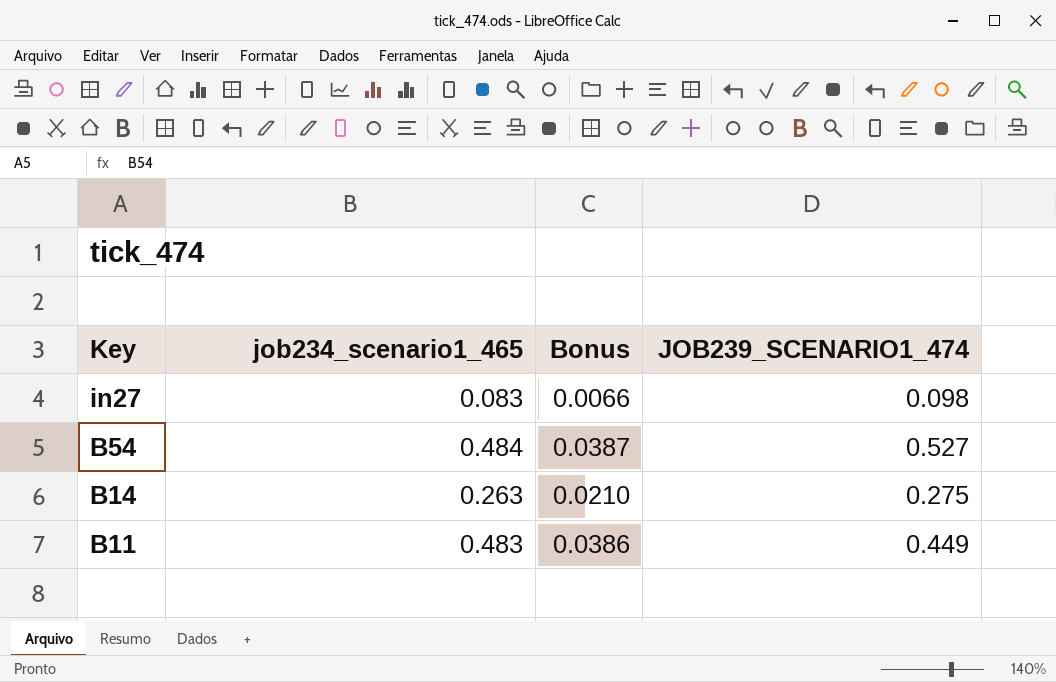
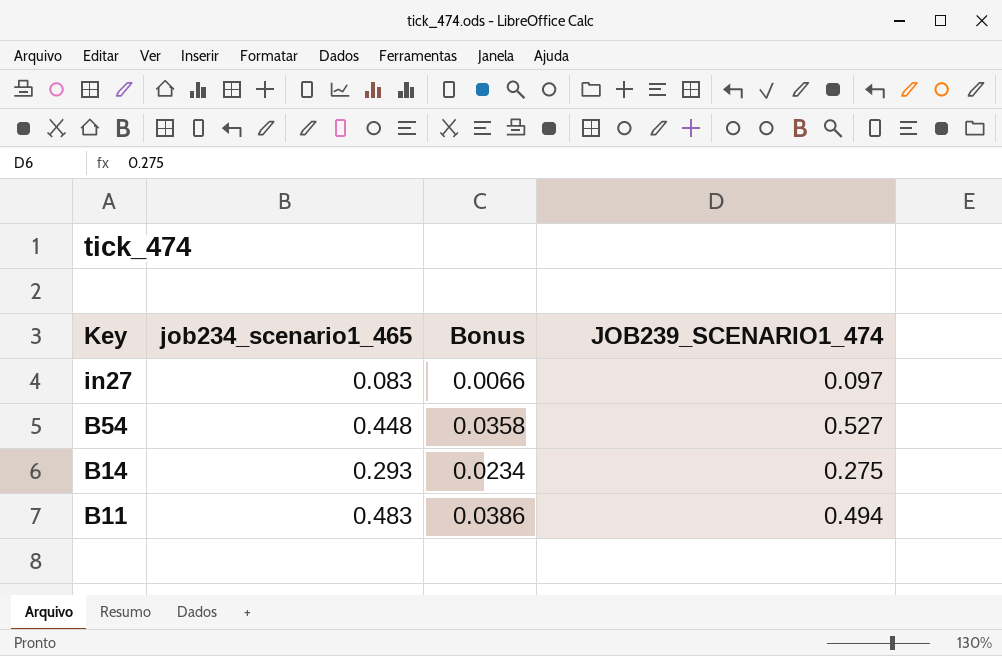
in27 | JOB239_SCENARIO1_474: 0.098 -> 0.097
B54 | job234_scenario1_465: 0.484 -> 0.448
B54 | Bonus: 0.0387 -> 0.0358
B14 | job234_scenario1_465: 0.263 -> 0.293
B14 | Bonus: 0.0210 -> 0.0234
B11 | JOB239_SCENARIO1_474: 0.449 -> 0.494

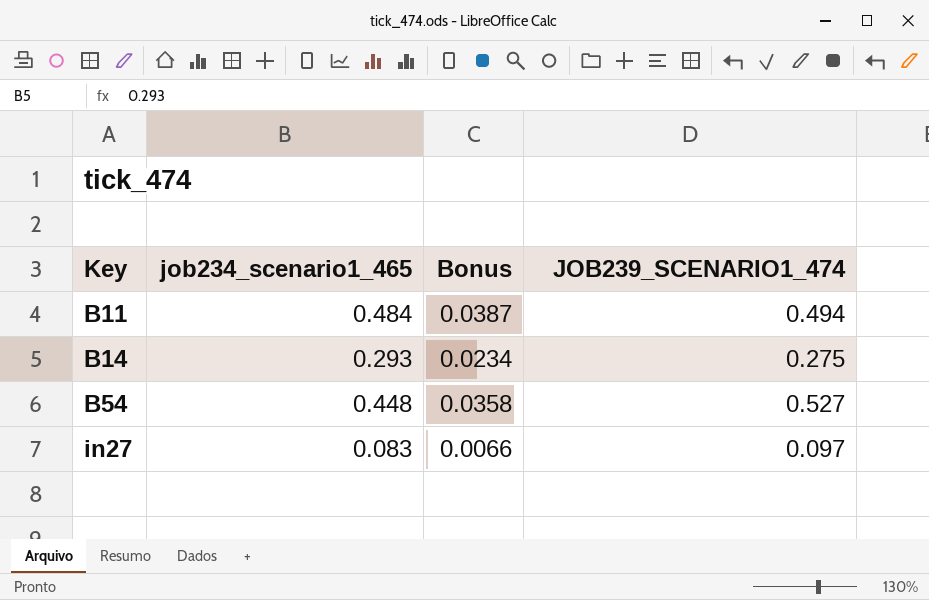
row order: Key descending -> Key ascending
B11 | job234_scenario1_465: 0.483 -> 0.484
B11 | Bonus: 0.0386 -> 0.0387

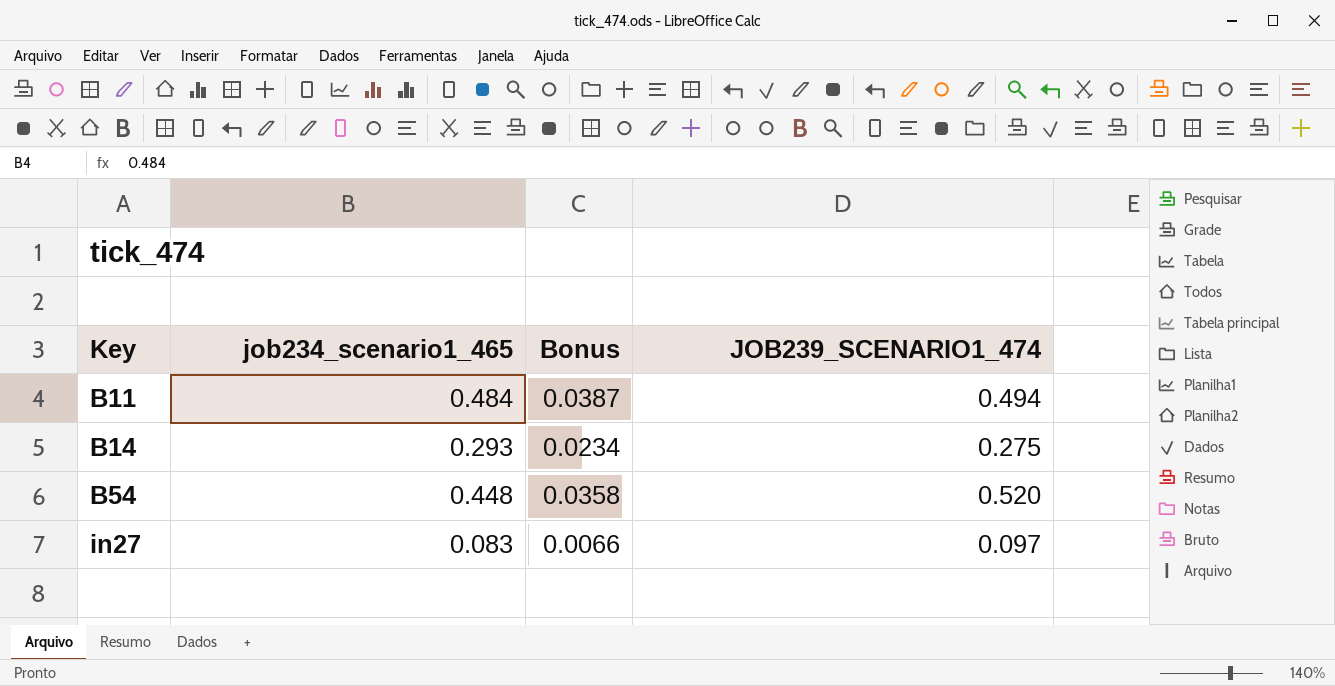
B54 | JOB239_SCENARIO1_474: 0.527 -> 0.520

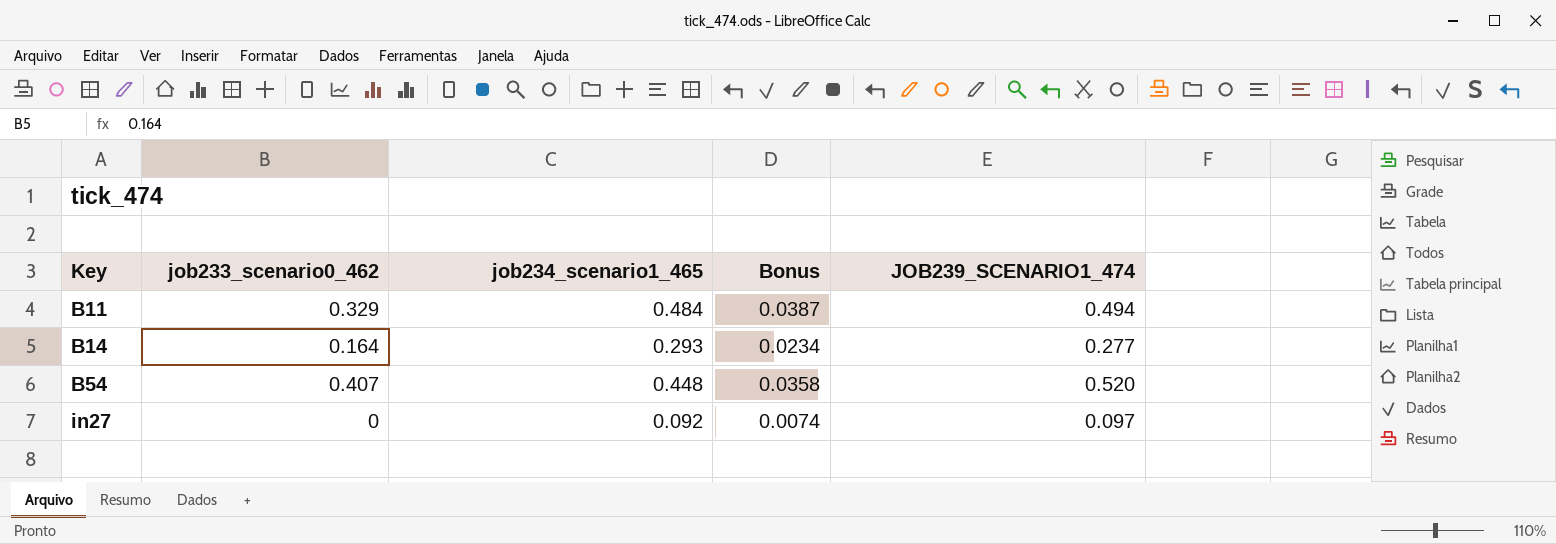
column job233_scenario0_462 | position: none -> 2
B14 | JOB239_SCENARIO1_474: 0.275 -> 0.277
in27 | job234_scenario1_465: 0.083 -> 0.092
in27 | Bonus: 0.0066 -> 0.0074

